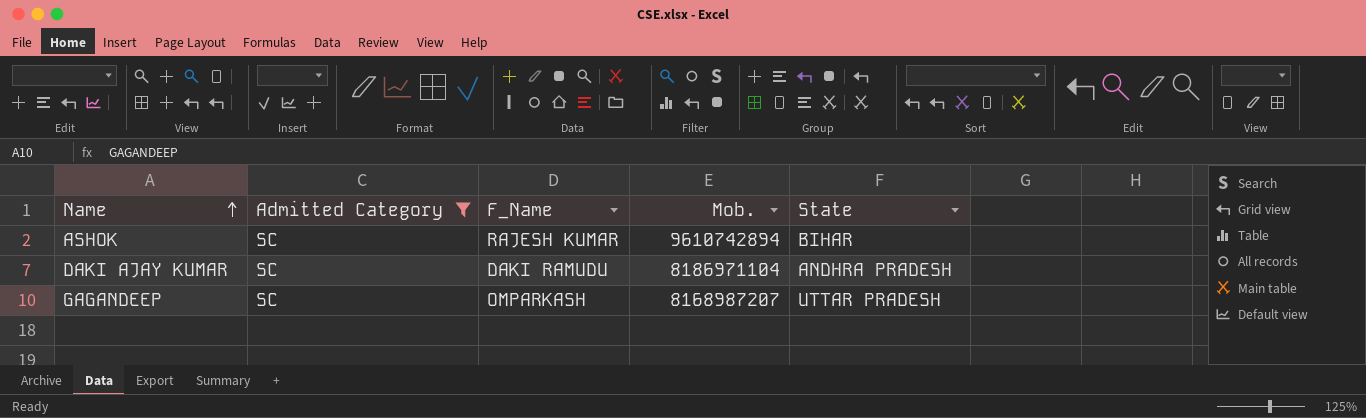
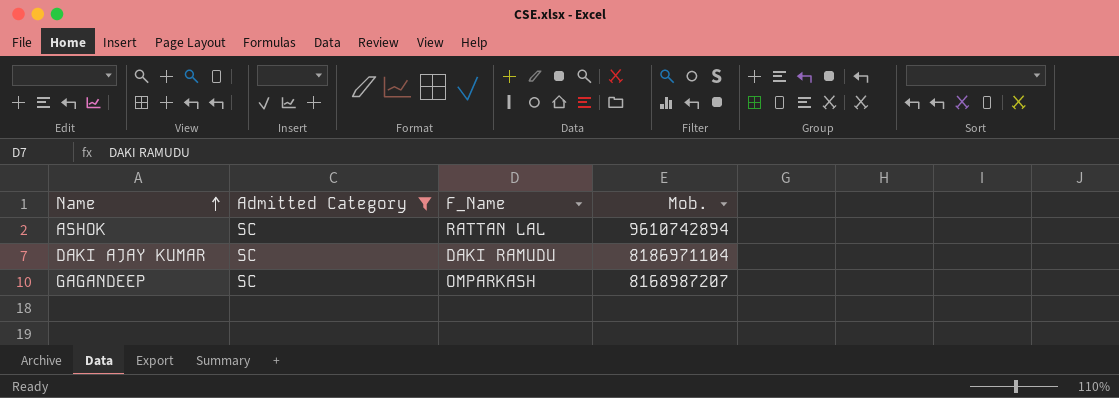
column State | position: 5 -> none
ASHOK | F_Name: RAJESH KUMAR -> RATTAN LAL

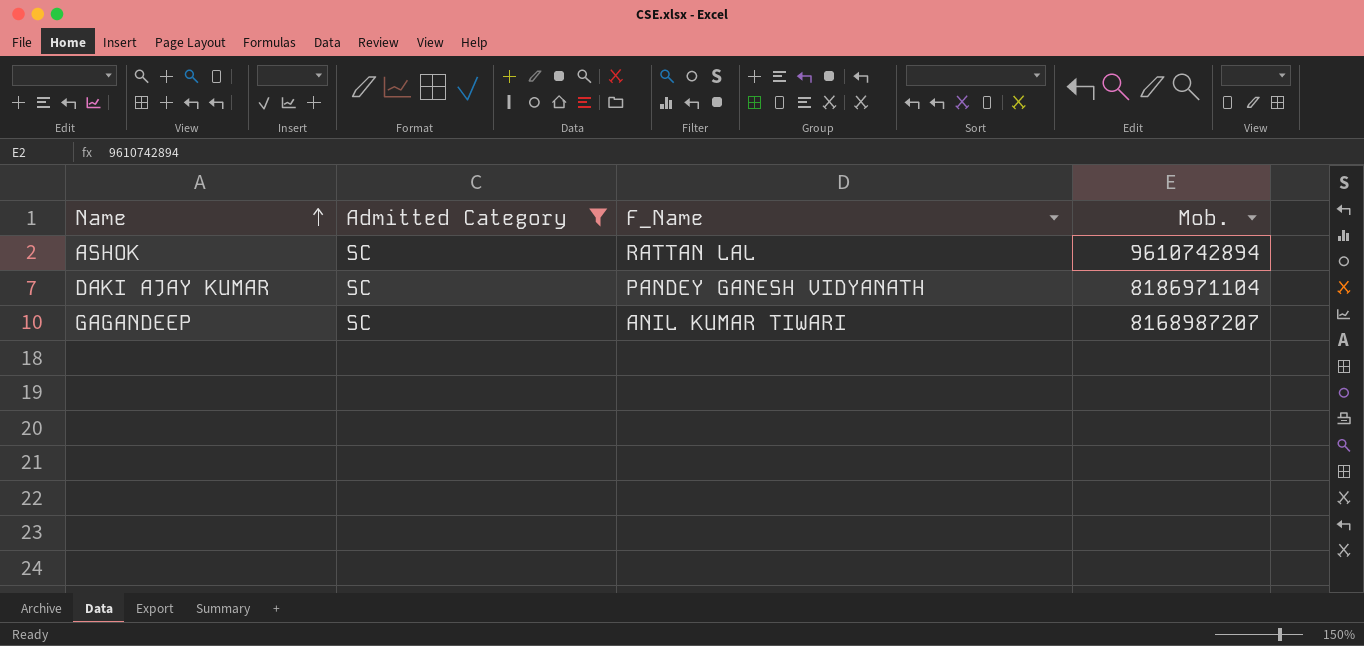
DAKI AJAY KUMAR | F_Name: DAKI RAMUDU -> PANDEY GANESH VIDYANATH
GAGANDEEP | F_Name: OMPARKASH -> ANIL KUMAR TIWARI

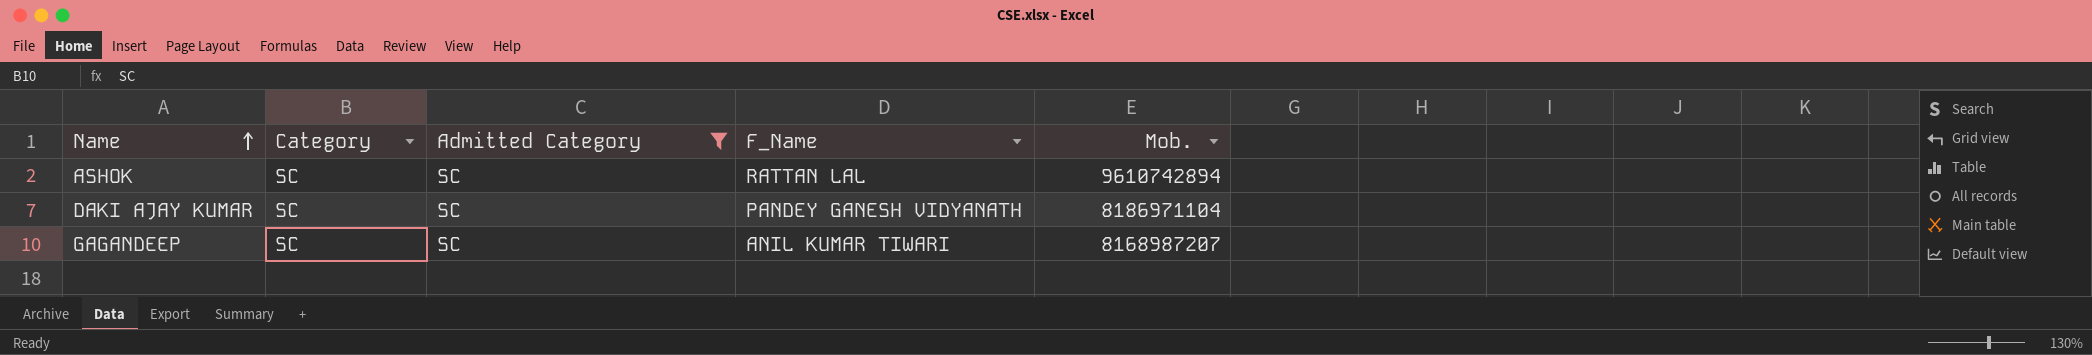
column Category | position: none -> 2

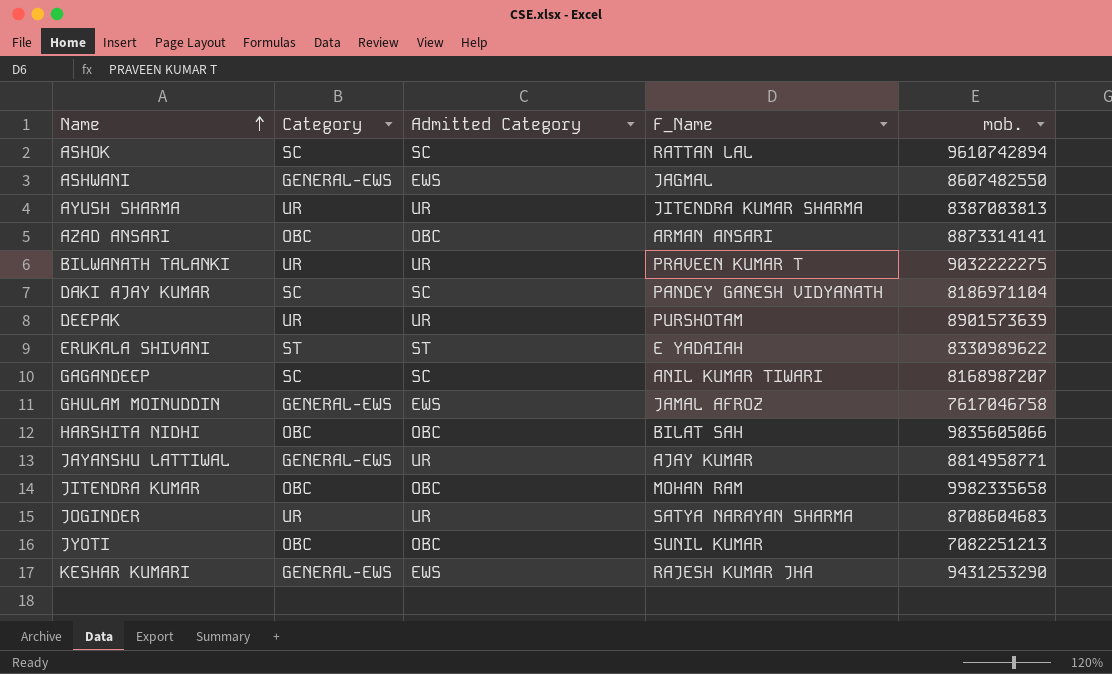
filter: Admitted Category = SC -> none
column name: Mob. -> mob.

